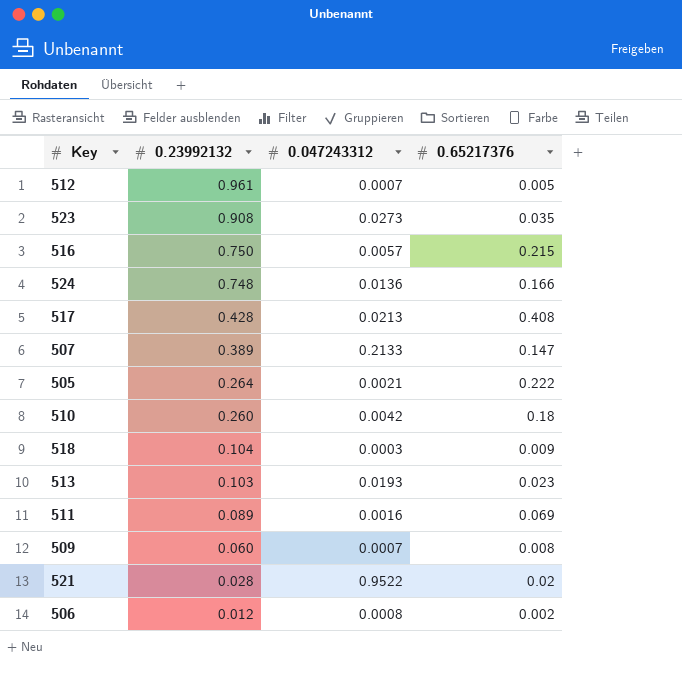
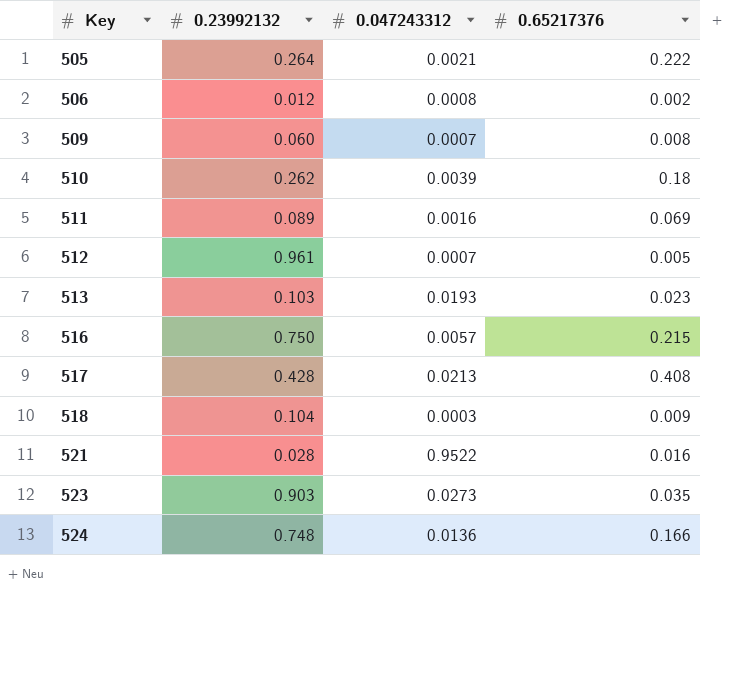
row order: 0.23992132 descending -> Key ascending
row 507: 0.389 | 0.2133 | 0.147 -> none
510 | 0.23992132: 0.260 -> 0.262
510 | 0.047243312: 0.0042 -> 0.0039
521 | 0.65217376: 0.02 -> 0.016
523 | 0.23992132: 0.908 -> 0.903

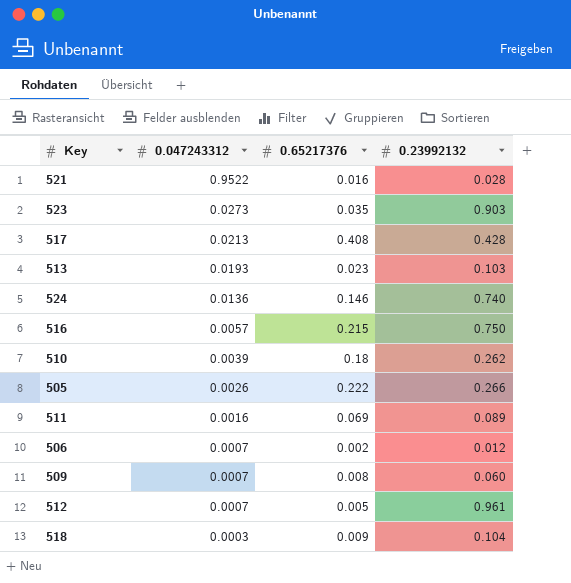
row order: Key ascending -> 0.047243312 descending
column 0.23992132 | position: 2 -> 4
524 | 0.65217376: 0.166 -> 0.146
524 | 0.23992132: 0.748 -> 0.740
505 | 0.047243312: 0.0021 -> 0.0026
505 | 0.23992132: 0.264 -> 0.266
506 | 0.047243312: 0.0008 -> 0.0007

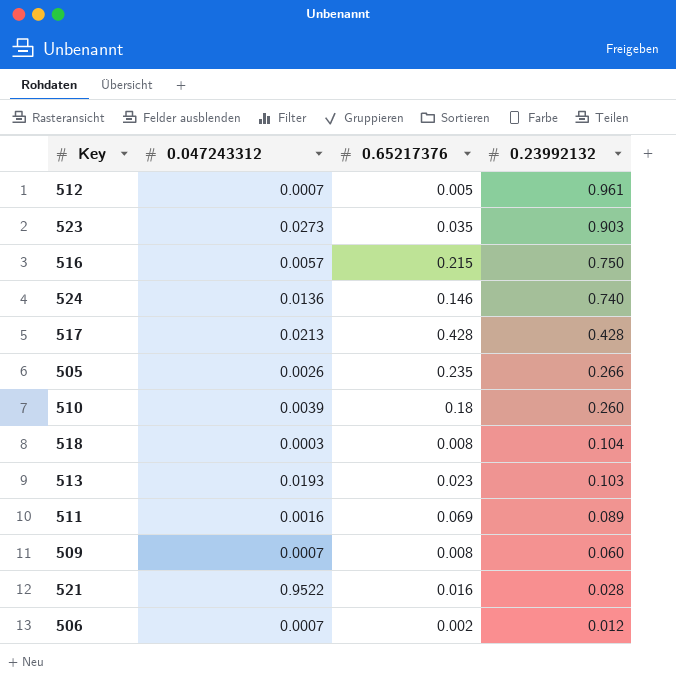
row order: 0.047243312 descending -> 0.23992132 descending
517 | 0.65217376: 0.408 -> 0.428
505 | 0.65217376: 0.222 -> 0.235
510 | 0.23992132: 0.262 -> 0.260
518 | 0.65217376: 0.009 -> 0.008

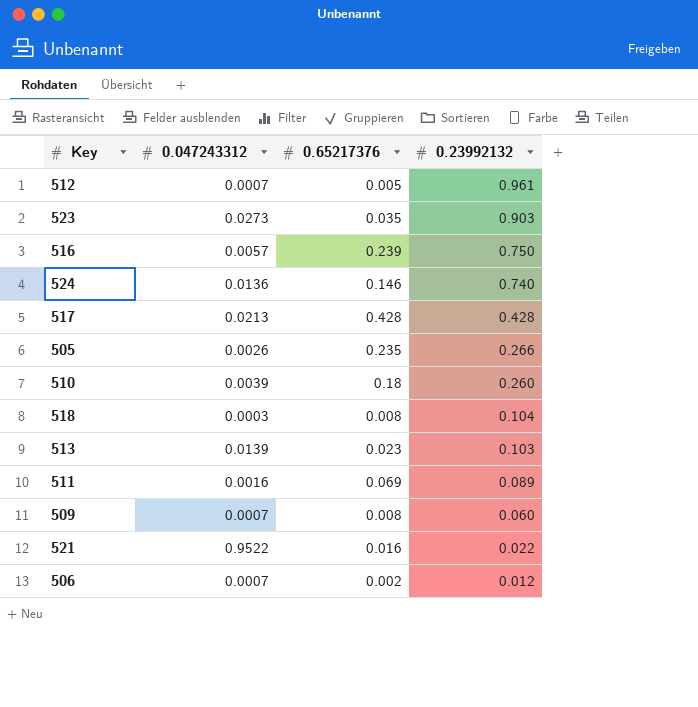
516 | 0.65217376: 0.215 -> 0.239
513 | 0.047243312: 0.0193 -> 0.0139
521 | 0.23992132: 0.028 -> 0.022

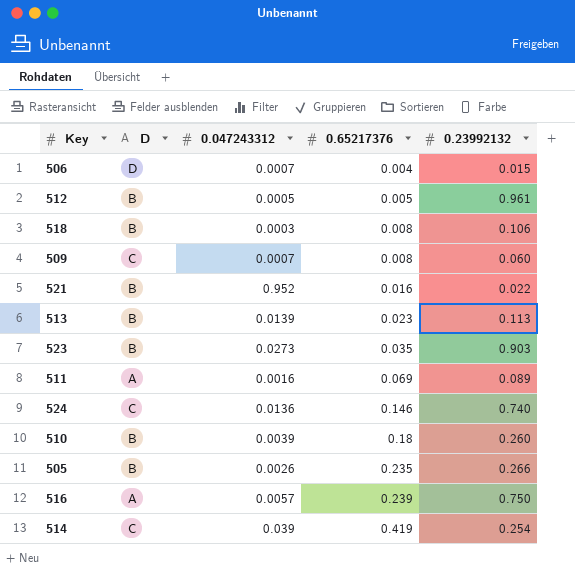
row order: 0.23992132 descending -> 0.65217376 ascending
column D | position: none -> 2
row 517: 0.0213 | 0.428 | 0.428 -> none
506 | 0.65217376: 0.002 -> 0.004
506 | 0.23992132: 0.012 -> 0.015
512 | 0.047243312: 0.0007 -> 0.0005
518 | 0.23992132: 0.104 -> 0.106
521 | 0.047243312: 0.9522 -> 0.952
513 | 0.23992132: 0.103 -> 0.113
row 514: none -> C | 0.039 | 0.419 | 0.254

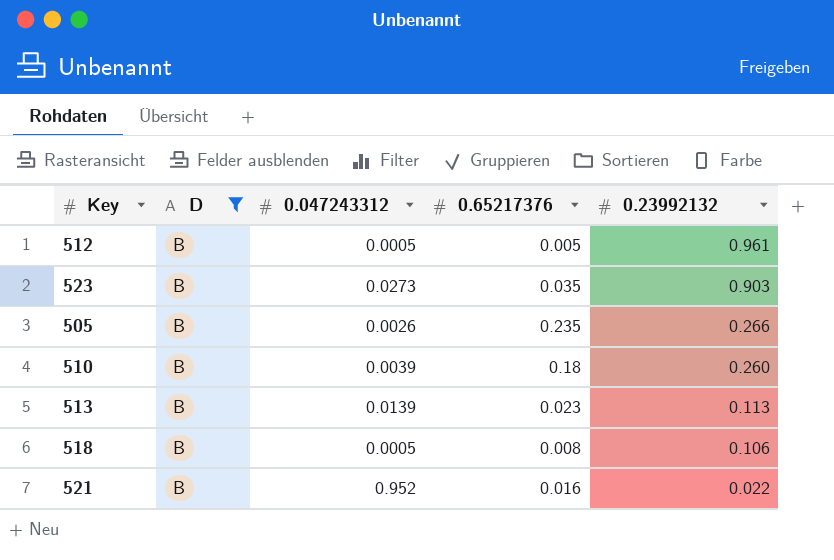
filter: none -> D = B
row order: 0.65217376 ascending -> 0.23992132 descending
518 | 0.047243312: 0.0003 -> 0.0005

